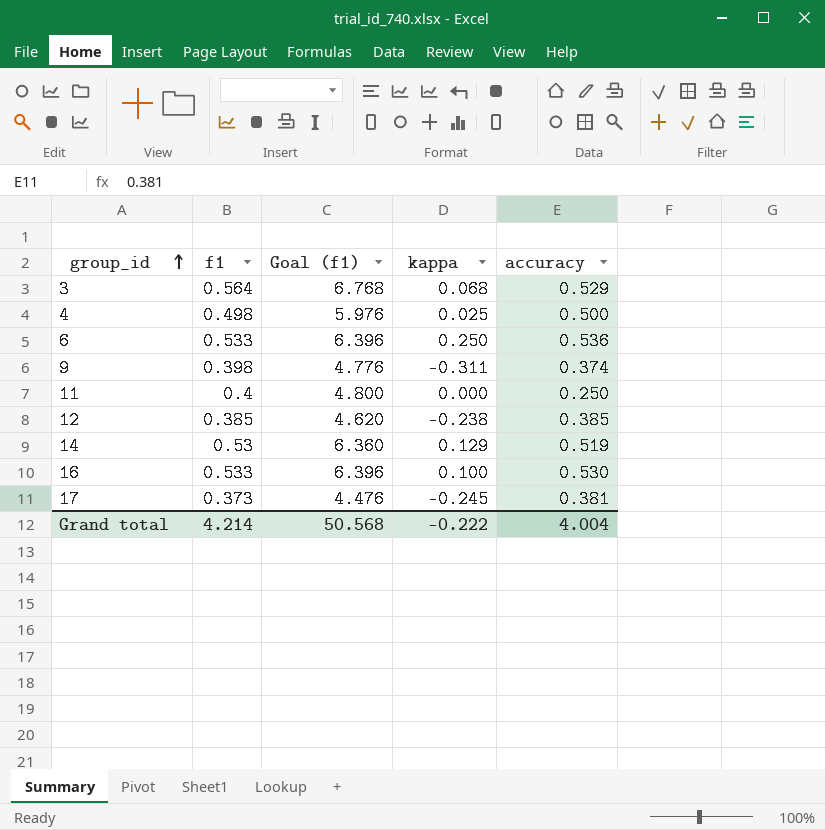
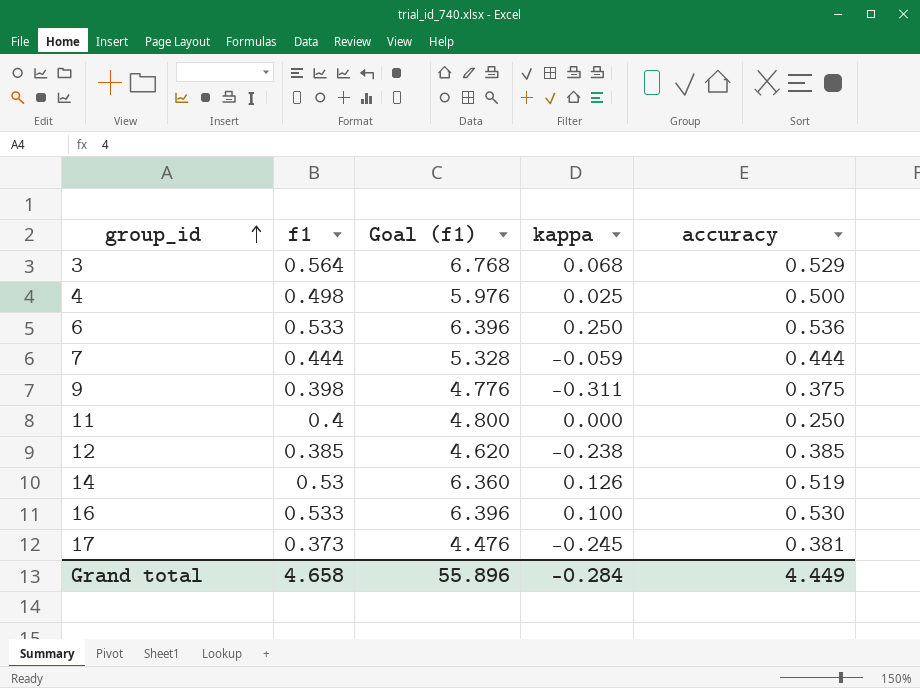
row 7: none -> 0.444 | 5.328 | -0.059 | 0.444
9 | accuracy: 0.374 -> 0.375
14 | kappa: 0.129 -> 0.126
Grand total | f1: 4.214 -> 4.658
Grand total | Goal (f1): 50.568 -> 55.896
Grand total | kappa: -0.222 -> -0.284
Grand total | accuracy: 4.004 -> 4.449

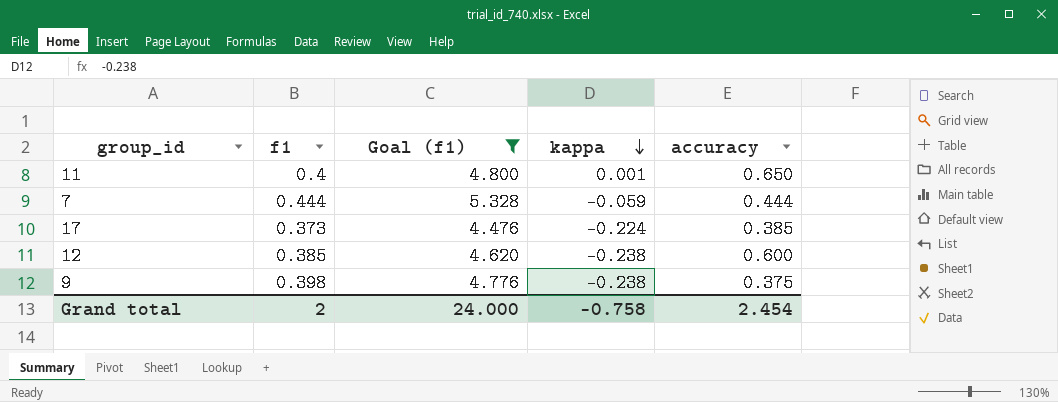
filter: none -> Goal (f1) <= 5.328
row order: group_id ascending -> kappa descending
11 | kappa: 0.000 -> 0.001
11 | accuracy: 0.250 -> 0.650
17 | kappa: -0.245 -> -0.224
17 | accuracy: 0.381 -> 0.385
12 | accuracy: 0.385 -> 0.600
9 | kappa: -0.311 -> -0.238
Grand total | f1: 4.658 -> 2
Grand total | Goal (f1): 55.896 -> 24.000
Grand total | kappa: -0.284 -> -0.758
Grand total | accuracy: 4.449 -> 2.454

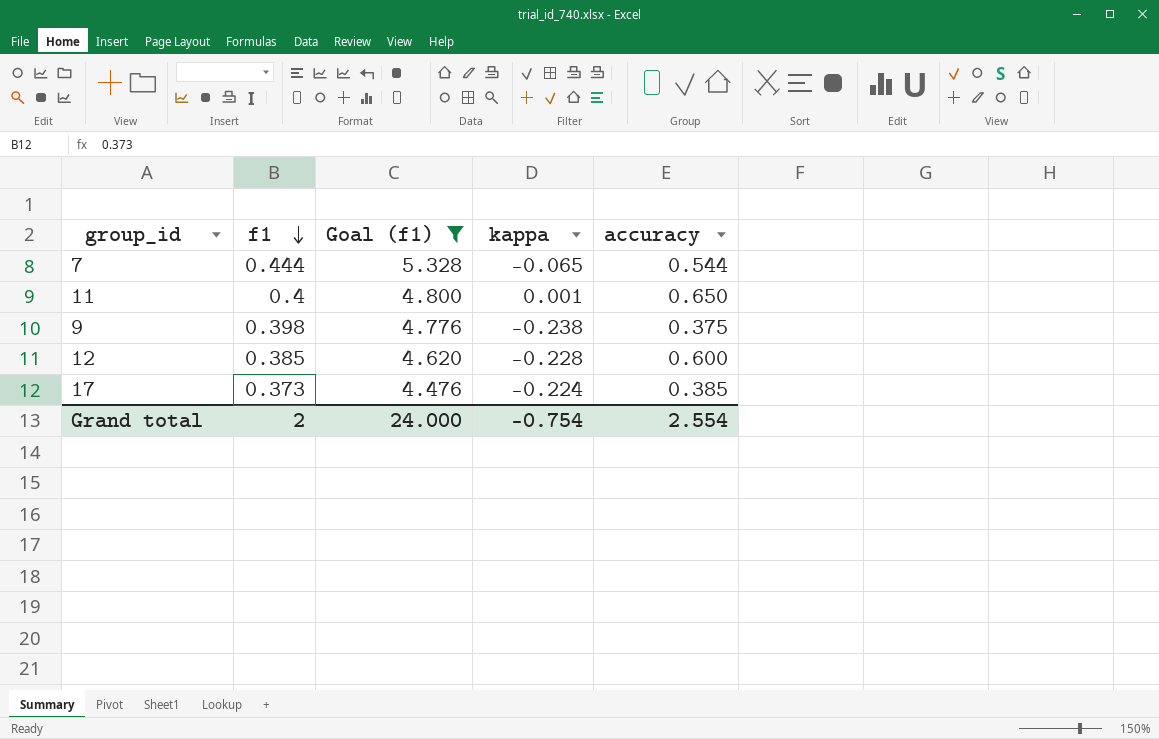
row order: kappa descending -> f1 descending
7 | kappa: -0.059 -> -0.065
7 | accuracy: 0.444 -> 0.544
12 | kappa: -0.238 -> -0.228
Grand total | kappa: -0.758 -> -0.754
Grand total | accuracy: 2.454 -> 2.554

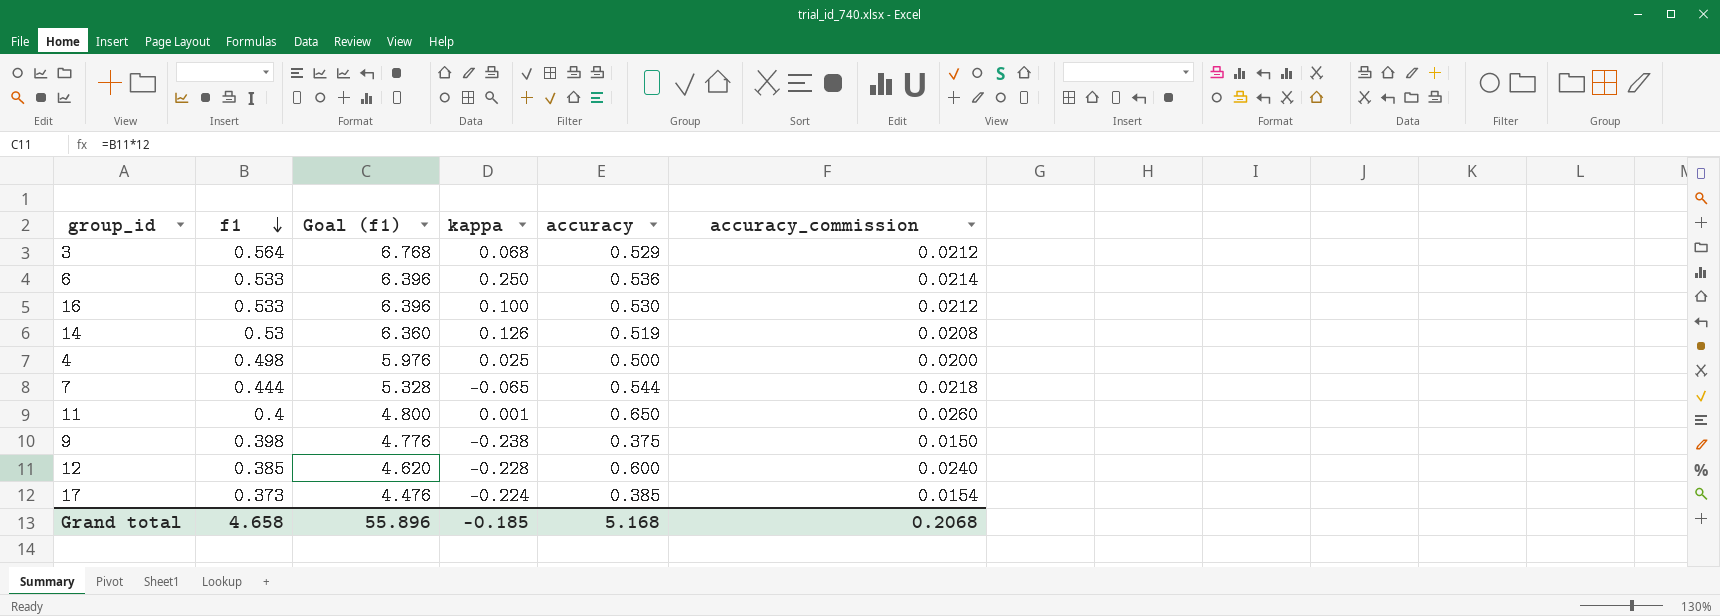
filter: Goal (f1) <= 5.328 -> none
column accuracy_commission | formula: none -> [accuracy] * 0.04
Grand total | f1: 2 -> 4.658
Grand total | Goal (f1): 24.000 -> 55.896
Grand total | kappa: -0.754 -> -0.185
Grand total | accuracy: 2.554 -> 5.168

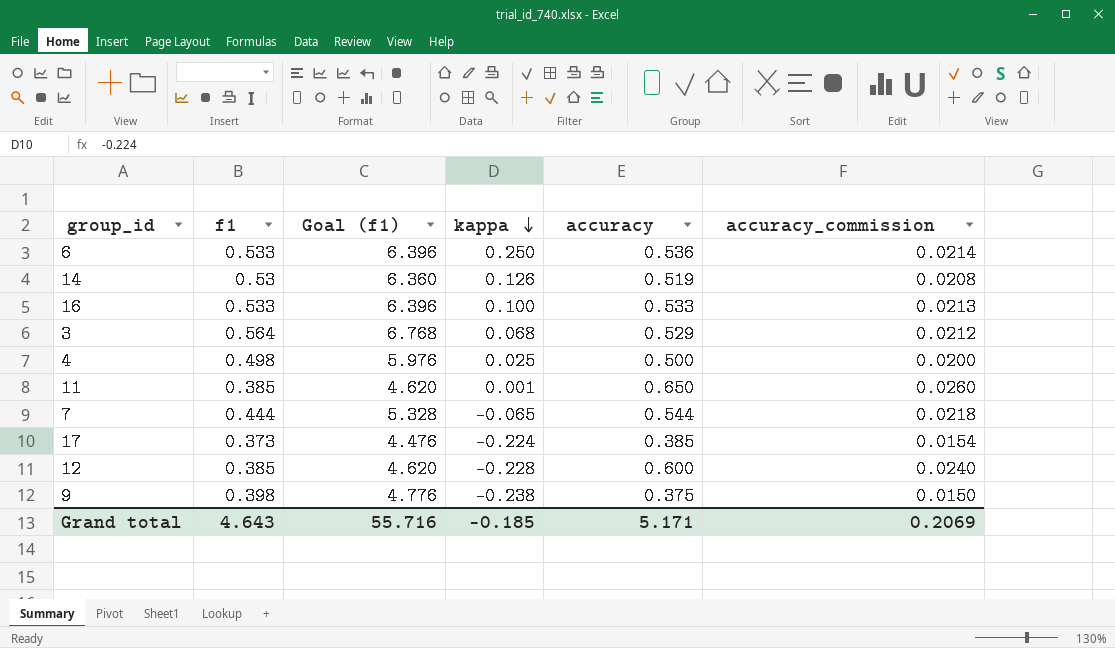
row order: f1 descending -> kappa descending
16 | accuracy: 0.530 -> 0.533
16 | accuracy_commission: 0.0212 -> 0.0213
11 | f1: 0.4 -> 0.385
11 | Goal (f1): 4.800 -> 4.620
Grand total | f1: 4.658 -> 4.643
Grand total | Goal (f1): 55.896 -> 55.716
Grand total | accuracy: 5.168 -> 5.171
Grand total | accuracy_commission: 0.2068 -> 0.2069

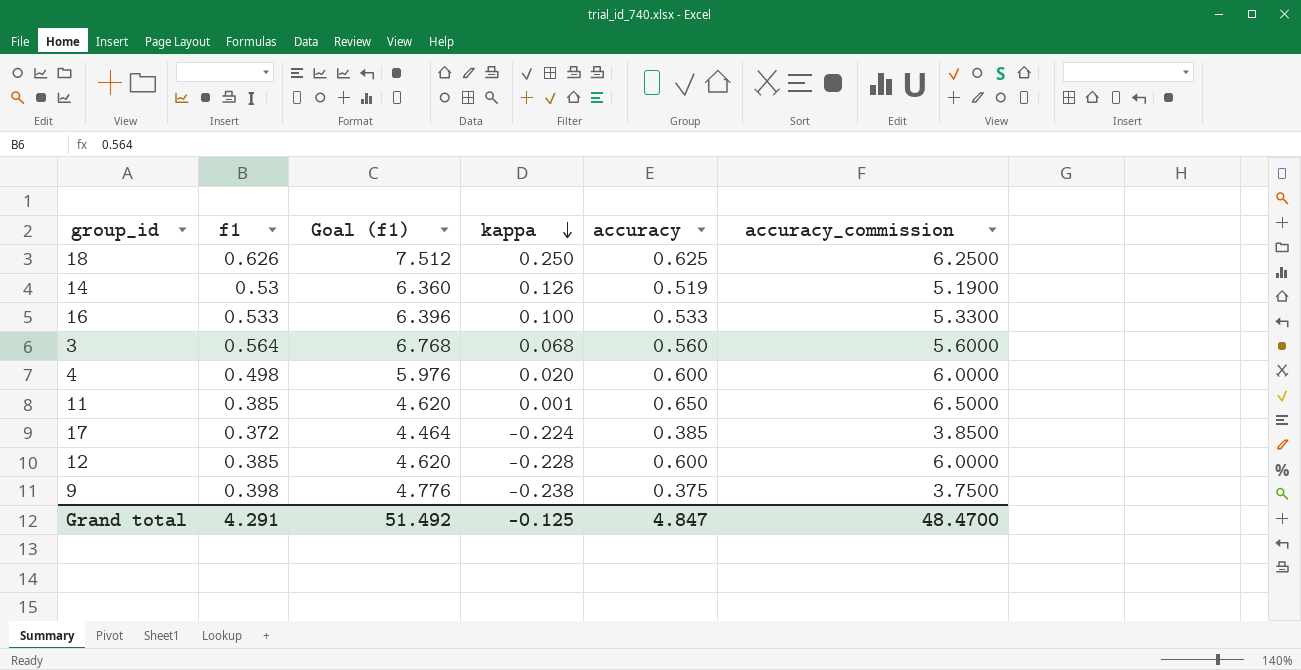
column accuracy_commission | formula: [accuracy] * 0.04 -> [accuracy] * 10
row 6: 0.533 | 6.396 | 0.250 | 0.536 | 0.0214 -> none
row 7: 0.444 | 5.328 | -0.065 | 0.544 | 0.0218 -> none
row 18: none -> 0.626 | 7.512 | 0.250 | 0.625 | 6.2500
3 | accuracy: 0.529 -> 0.560
4 | kappa: 0.025 -> 0.020
4 | accuracy: 0.500 -> 0.600
17 | f1: 0.373 -> 0.372
17 | Goal (f1): 4.476 -> 4.464
Grand total | f1: 4.643 -> 4.291
Grand total | Goal (f1): 55.716 -> 51.492
Grand total | kappa: -0.185 -> -0.125
Grand total | accuracy: 5.171 -> 4.847
Grand total | accuracy_commission: 0.2069 -> 48.4700

